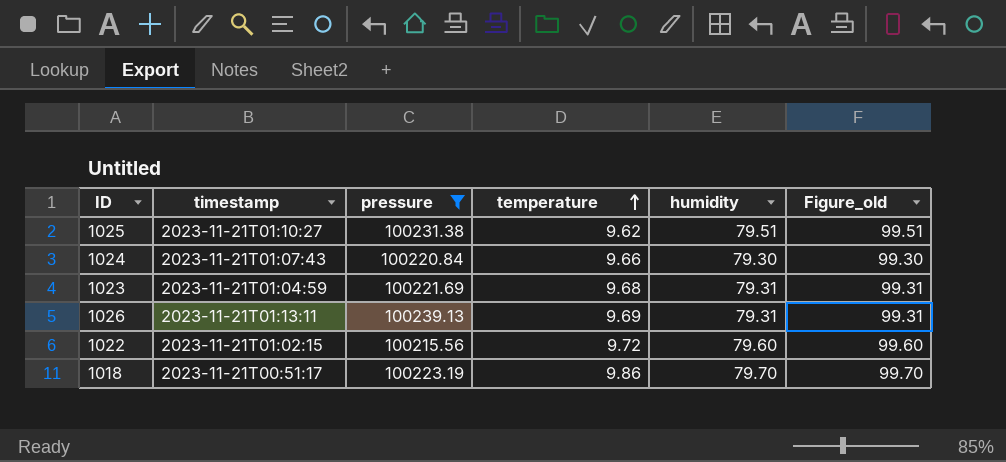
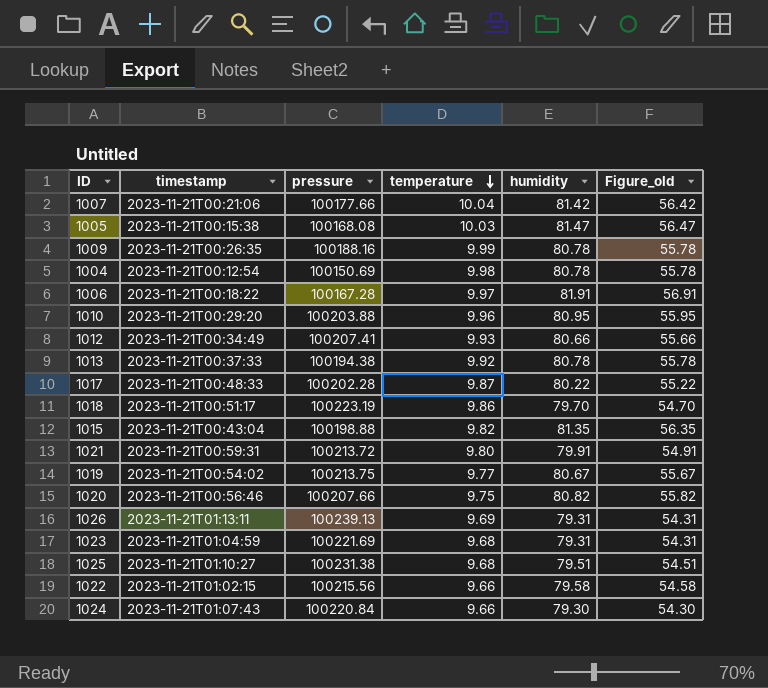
filter: pressure >= 100215.56 -> none
row order: temperature ascending -> temperature descending
column Figure_old | formula: [humidity] + 20 -> [humidity] - 25
1025 | temperature: 9.62 -> 9.68
1022 | temperature: 9.72 -> 9.66
1022 | humidity: 79.60 -> 79.58

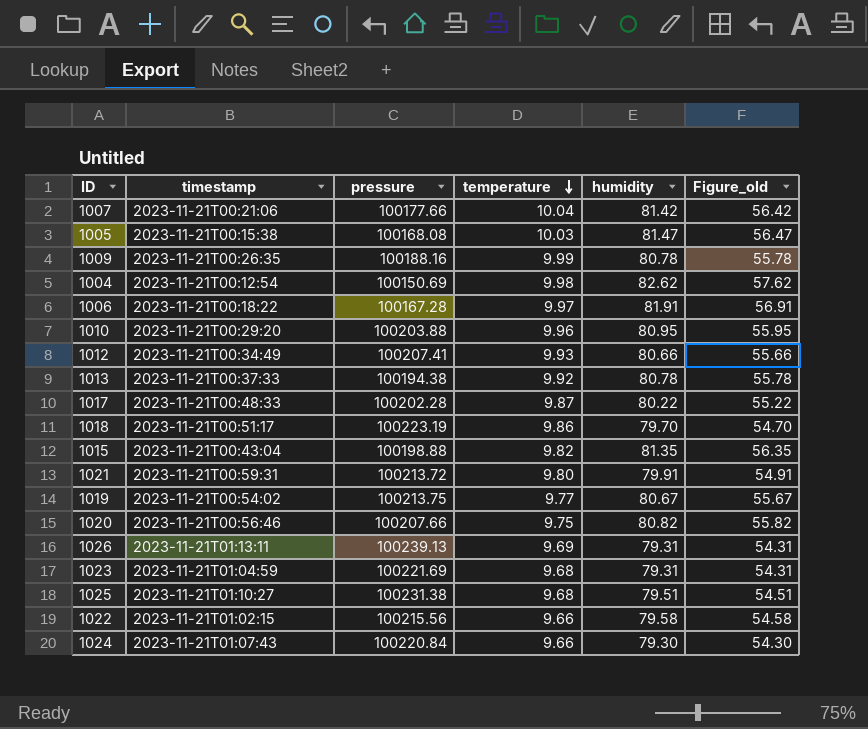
1004 | humidity: 80.78 -> 82.62
1004 | Figure_old: 55.78 -> 57.62

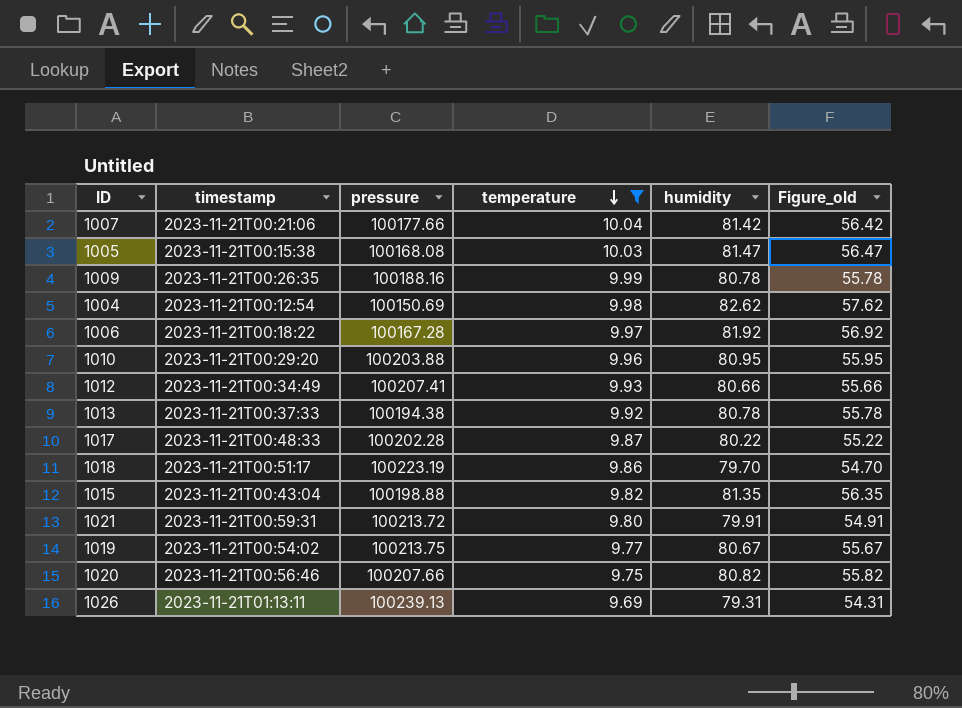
filter: none -> temperature >= 9.69
1006 | humidity: 81.91 -> 81.92
1006 | Figure_old: 56.91 -> 56.92

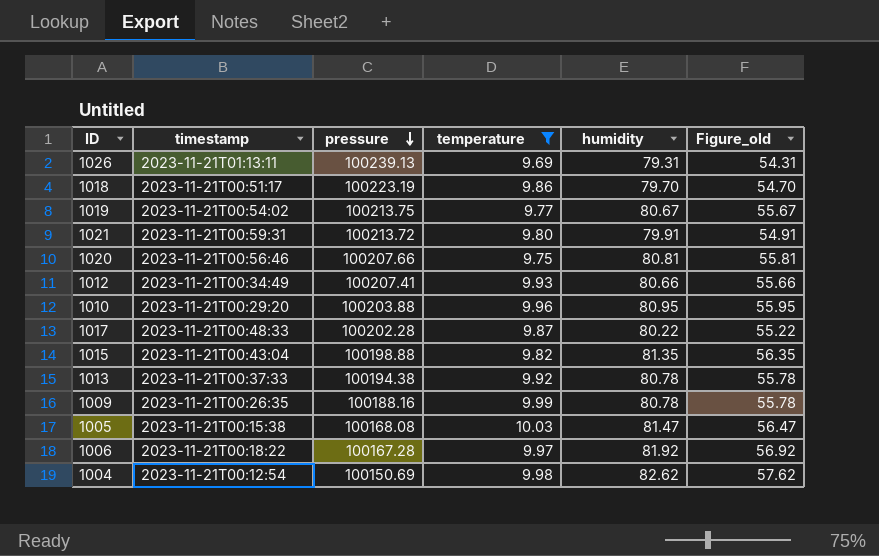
row order: temperature descending -> pressure descending
row 1007: 2023-11-21T00:21:06 | 100177.66 | 10.04 | 81.42 | 56.42 -> none
1020 | humidity: 80.82 -> 80.81
1020 | Figure_old: 55.82 -> 55.81

